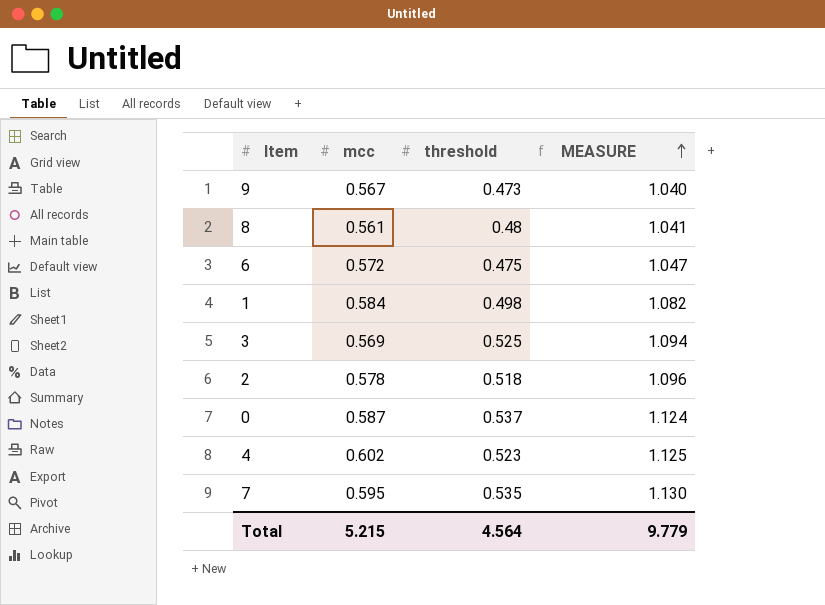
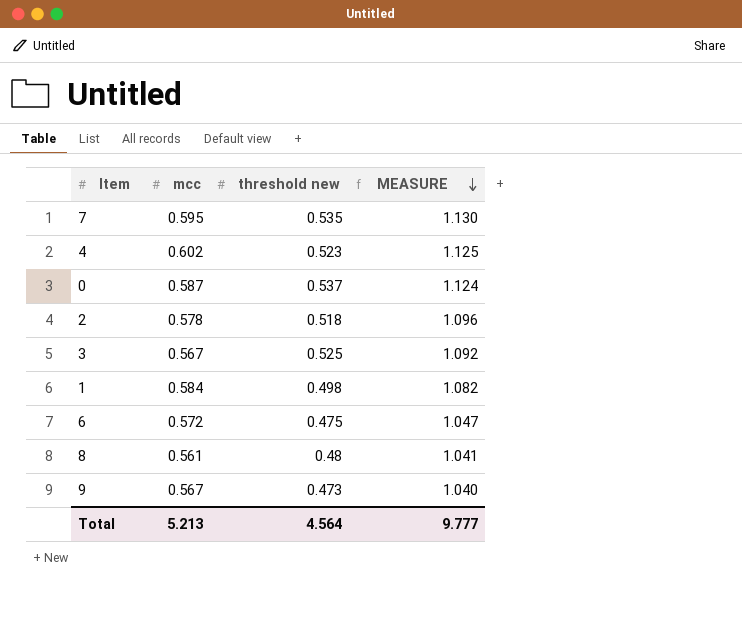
row order: MEASURE ascending -> MEASURE descending
column name: threshold -> threshold new
3 | mcc: 0.569 -> 0.567
3 | MEASURE: 1.094 -> 1.092
Total | mcc: 5.215 -> 5.213
Total | MEASURE: 9.779 -> 9.777

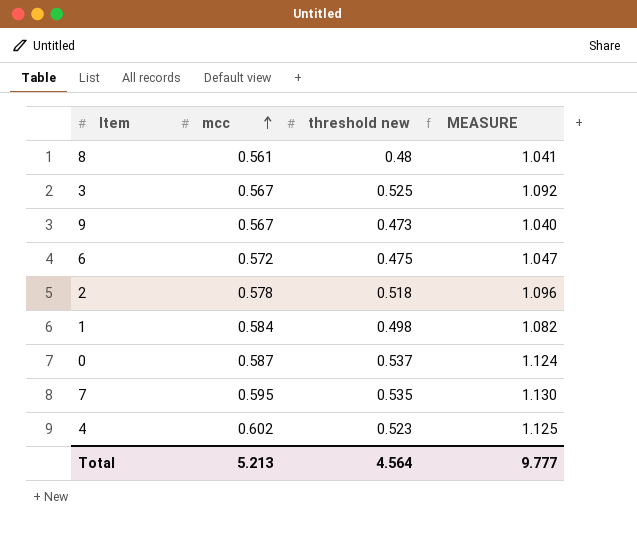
row order: MEASURE descending -> mcc ascending

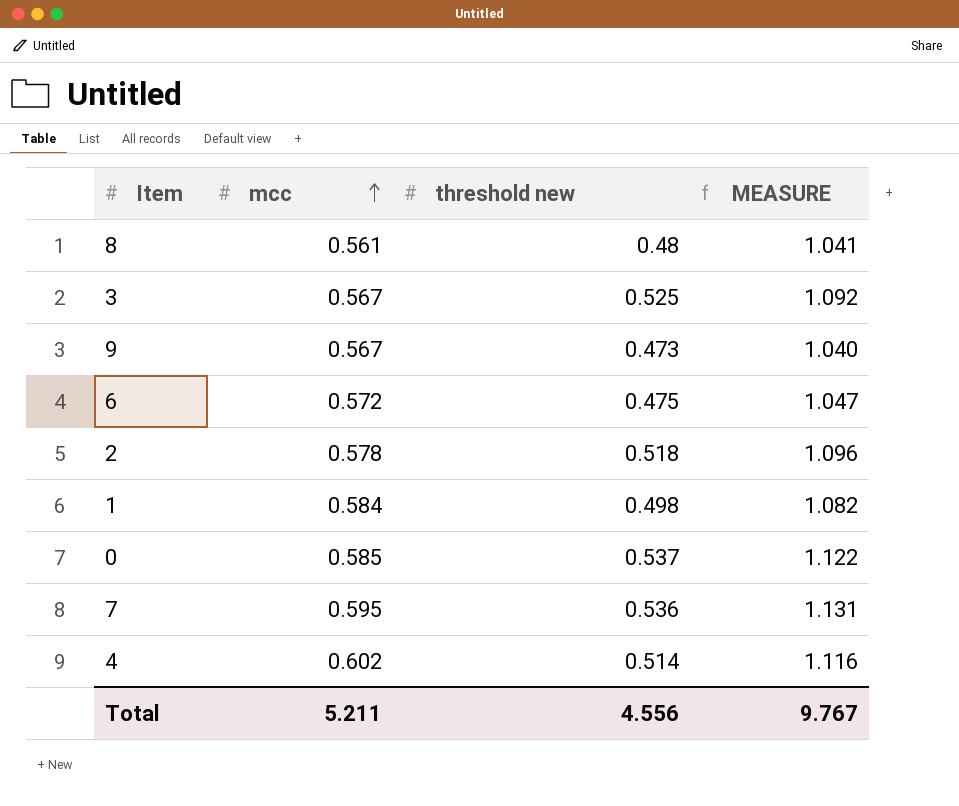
0 | mcc: 0.587 -> 0.585
0 | MEASURE: 1.124 -> 1.122
7 | threshold new: 0.535 -> 0.536
7 | MEASURE: 1.130 -> 1.131
4 | threshold new: 0.523 -> 0.514
4 | MEASURE: 1.125 -> 1.116
Total | mcc: 5.213 -> 5.211
Total | threshold new: 4.564 -> 4.556
Total | MEASURE: 9.777 -> 9.767

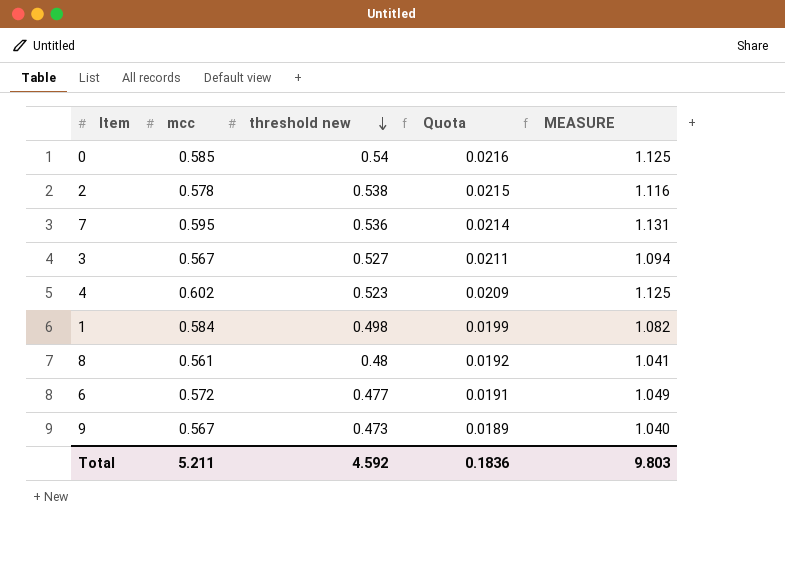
row order: mcc ascending -> threshold new descending
column Quota | formula: none -> [threshold new] * 0.04
0 | threshold new: 0.537 -> 0.54
0 | MEASURE: 1.122 -> 1.125
2 | threshold new: 0.518 -> 0.538
2 | MEASURE: 1.096 -> 1.116
3 | threshold new: 0.525 -> 0.527
3 | MEASURE: 1.092 -> 1.094
4 | threshold new: 0.514 -> 0.523
4 | MEASURE: 1.116 -> 1.125
6 | threshold new: 0.475 -> 0.477
6 | MEASURE: 1.047 -> 1.049
Total | threshold new: 4.556 -> 4.592
Total | MEASURE: 9.767 -> 9.803

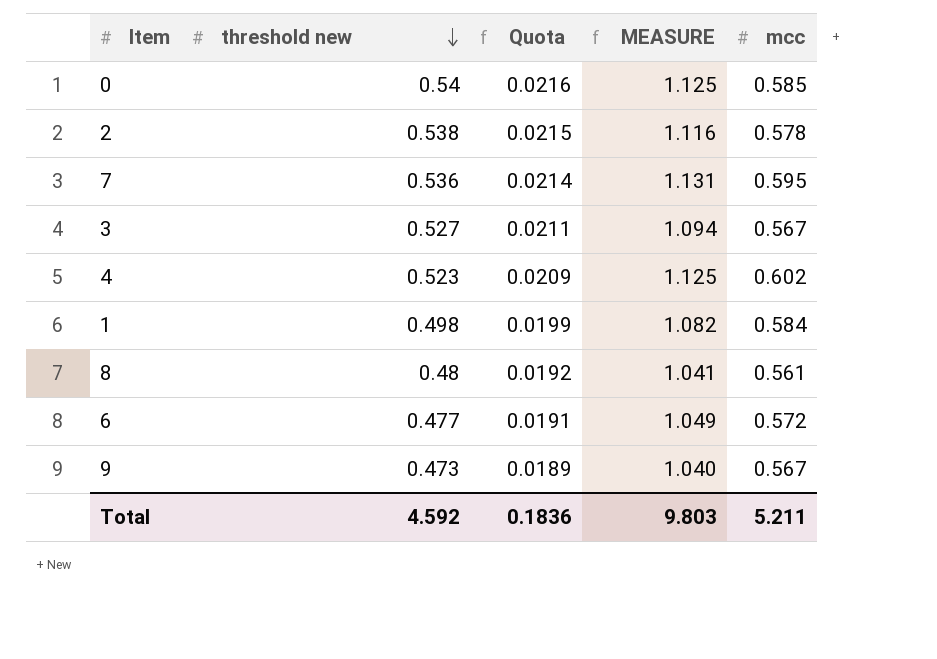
column mcc | position: 2 -> 5

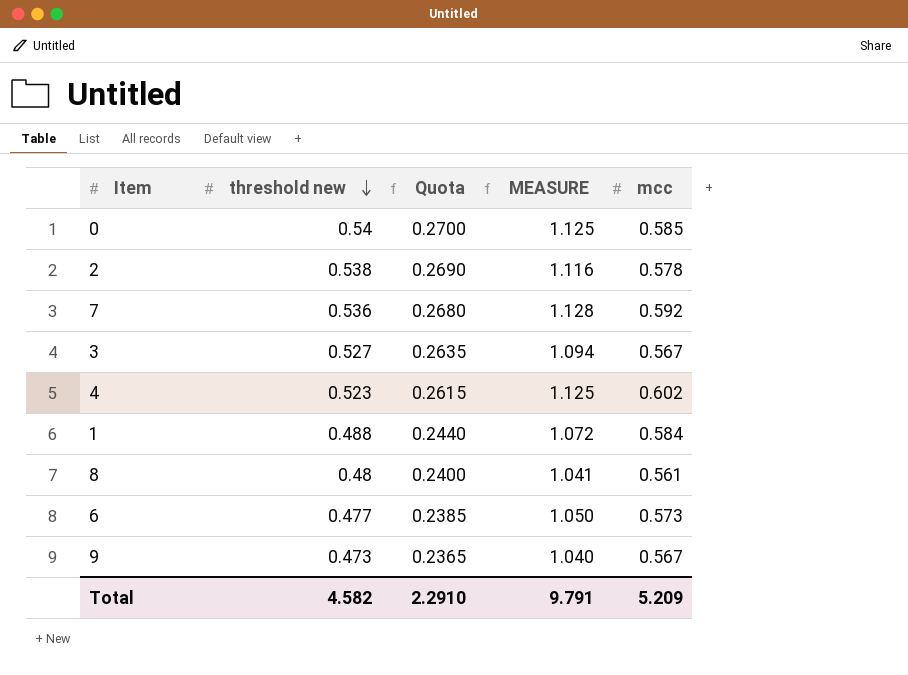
column Quota | formula: [threshold new] * 0.04 -> [threshold new] * 0.5
7 | MEASURE: 1.131 -> 1.128
7 | mcc: 0.595 -> 0.592
1 | threshold new: 0.498 -> 0.488
1 | MEASURE: 1.082 -> 1.072
6 | MEASURE: 1.049 -> 1.050
6 | mcc: 0.572 -> 0.573
Total | threshold new: 4.592 -> 4.582
Total | Quota: 0.1836 -> 2.2910
Total | MEASURE: 9.803 -> 9.791
Total | mcc: 5.211 -> 5.209

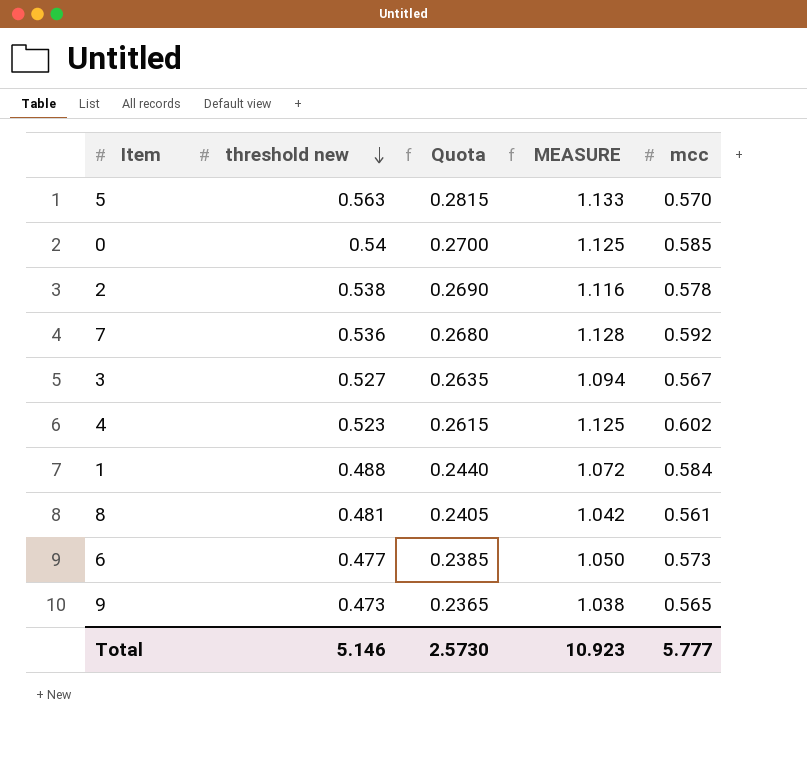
row 5: none -> 0.563 | 0.2815 | 1.133 | 0.570
8 | threshold new: 0.48 -> 0.481
8 | Quota: 0.2400 -> 0.2405
8 | MEASURE: 1.041 -> 1.042
9 | MEASURE: 1.040 -> 1.038
9 | mcc: 0.567 -> 0.565
Total | threshold new: 4.582 -> 5.146
Total | Quota: 2.2910 -> 2.5730
Total | MEASURE: 9.791 -> 10.923
Total | mcc: 5.209 -> 5.777

